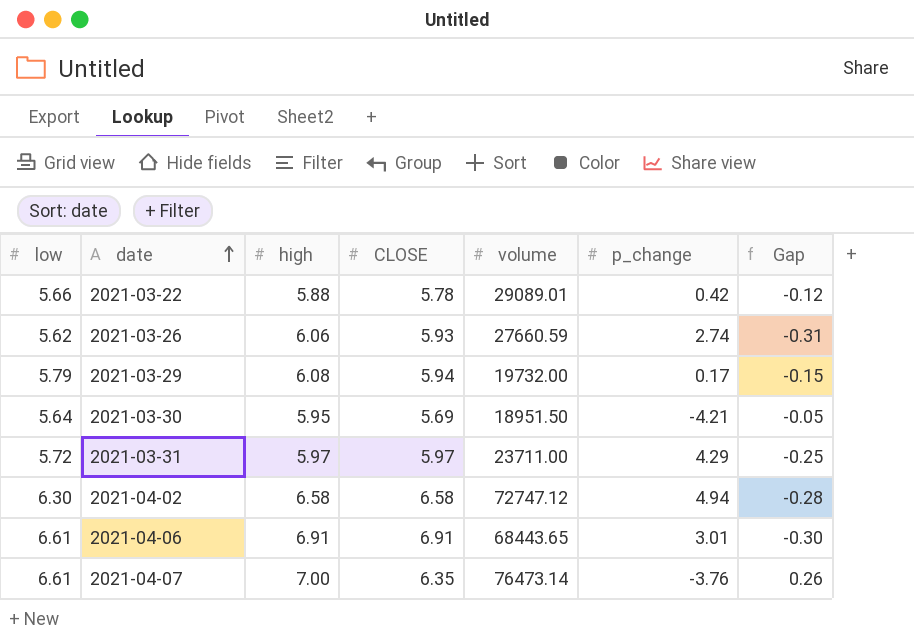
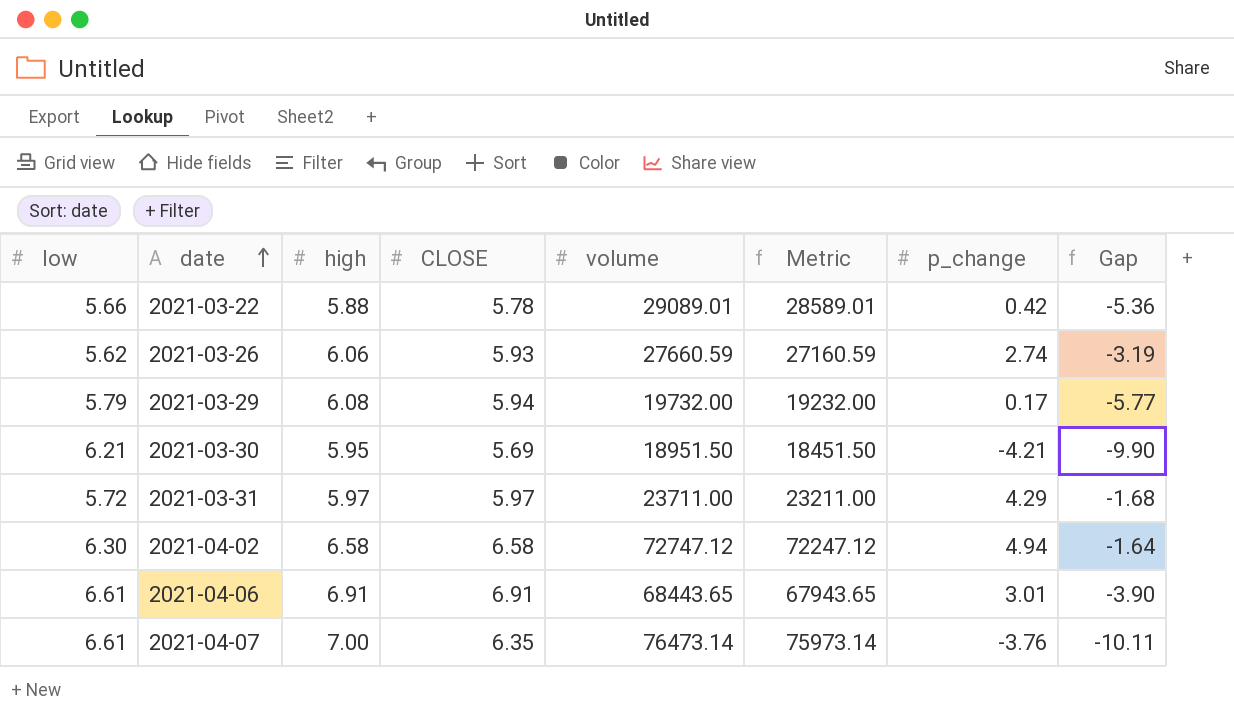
column Metric | formula: none -> [volume] - 500
column Gap | formula: [low] - [CLOSE] -> [p_change] - [CLOSE]
2021-03-30 | low: 5.64 -> 6.21

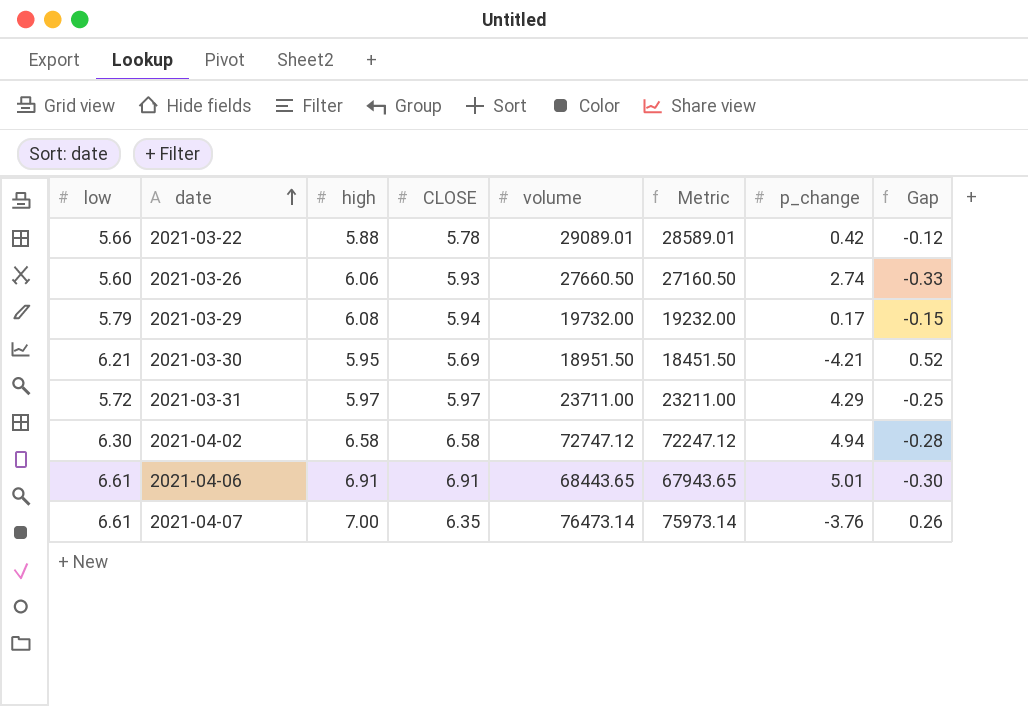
column Gap | formula: [p_change] - [CLOSE] -> [low] - [CLOSE]
2021-03-26 | low: 5.62 -> 5.60
2021-03-26 | volume: 27660.59 -> 27660.50
2021-03-26 | Metric: 27160.59 -> 27160.50
2021-04-06 | p_change: 3.01 -> 5.01

